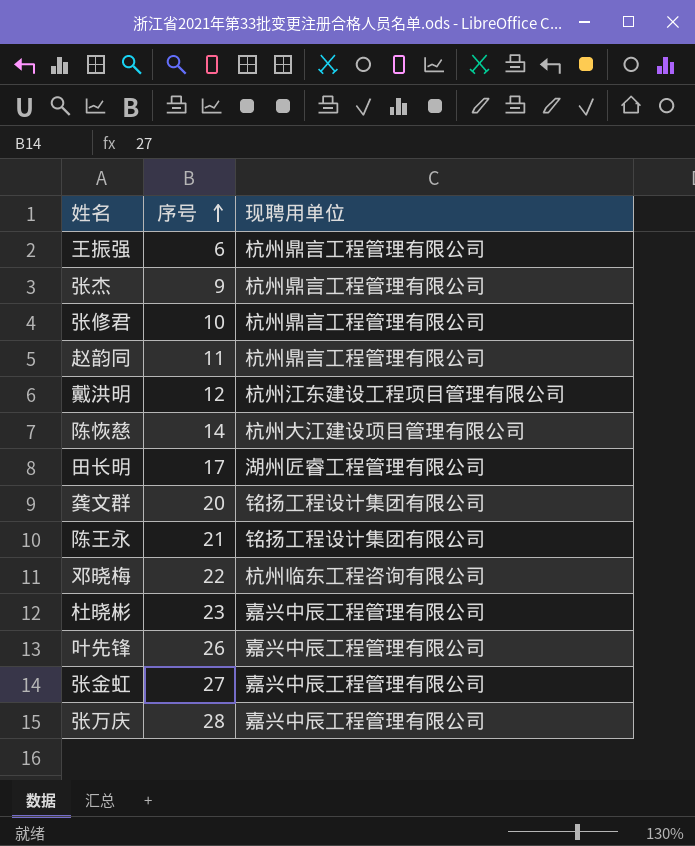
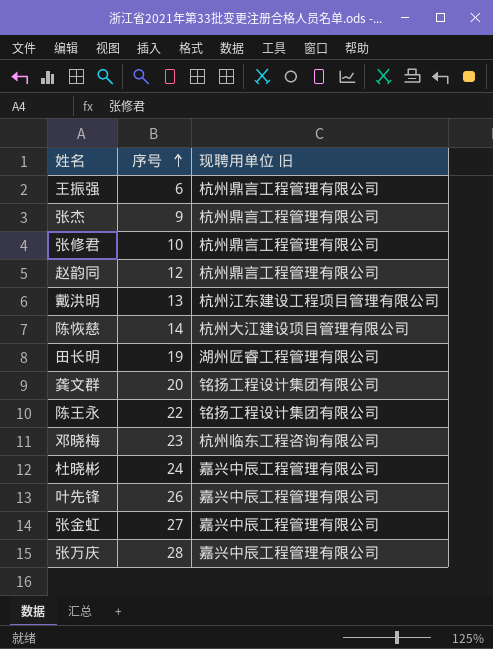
column name: 现聘用单位 -> 现聘用单位 旧
赵韵同 | 序号: 11 -> 12
戴洪明 | 序号: 12 -> 13
田长明 | 序号: 17 -> 19
陈王永 | 序号: 21 -> 22
邓晓梅 | 序号: 22 -> 23
杜晓彬 | 序号: 23 -> 24

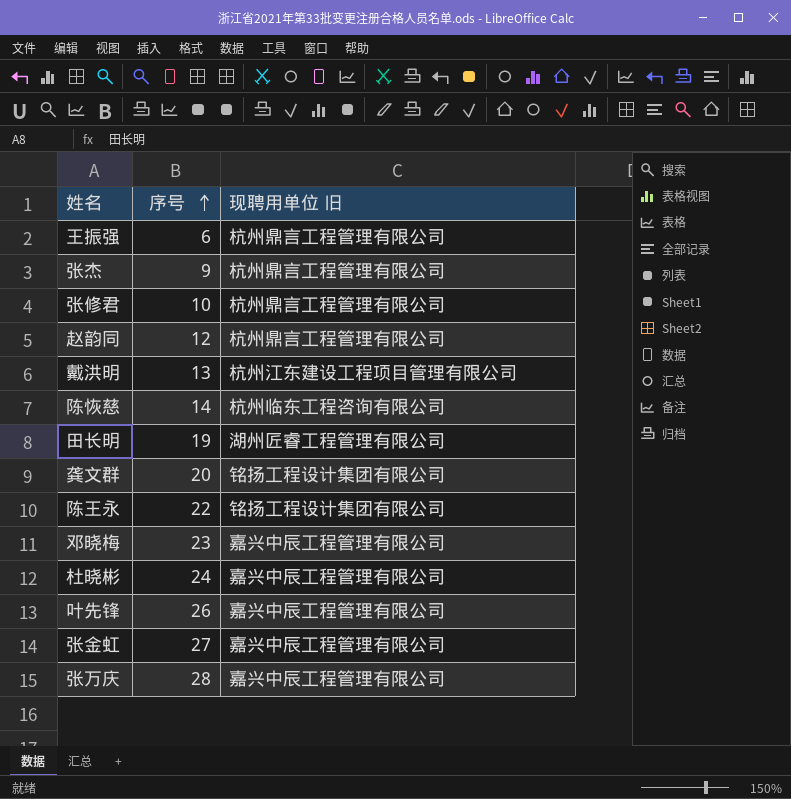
陈恢慈 | 现聘用单位 旧: 杭州大江建设项目管理有限公司 -> 杭州临东工程咨询有限公司
邓晓梅 | 现聘用单位 旧: 杭州临东工程咨询有限公司 -> 嘉兴中辰工程管理有限公司

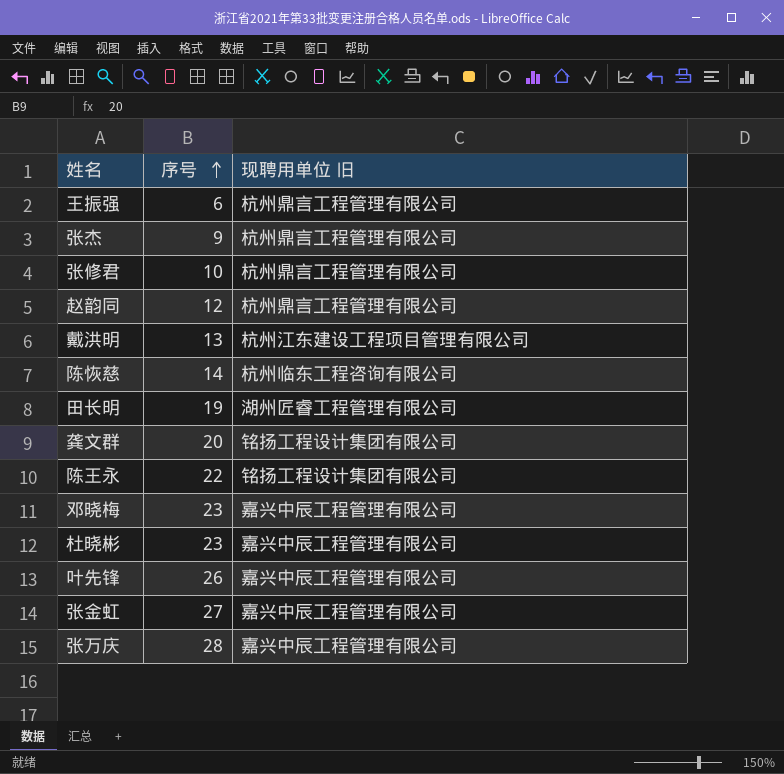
杜晓彬 | 序号: 24 -> 23

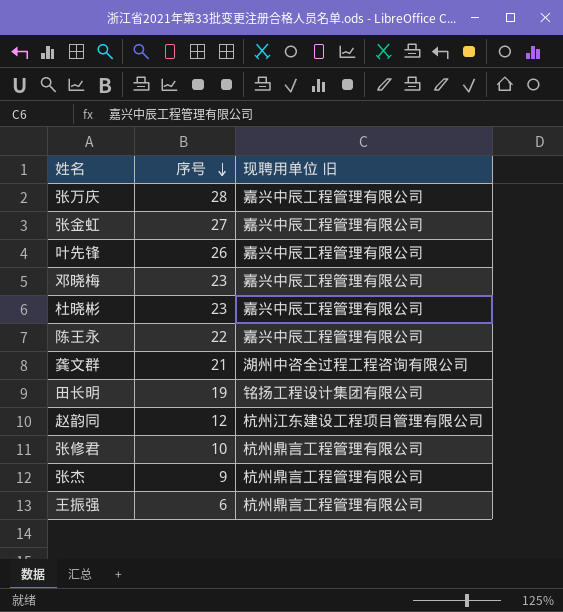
row order: 序号 ascending -> 序号 descending
row 戴洪明: 13 | 杭州江东建设工程项目管理有限公司 -> none
row 陈恢慈: 14 | 杭州临东工程咨询有限公司 -> none
陈王永 | 现聘用单位 旧: 铭扬工程设计集团有限公司 -> 嘉兴中辰工程管理有限公司
龚文群 | 序号: 20 -> 21
龚文群 | 现聘用单位 旧: 铭扬工程设计集团有限公司 -> 湖州中咨全过程工程咨询有限公司
田长明 | 现聘用单位 旧: 湖州匠睿工程管理有限公司 -> 铭扬工程设计集团有限公司
赵韵同 | 现聘用单位 旧: 杭州鼎言工程管理有限公司 -> 杭州江东建设工程项目管理有限公司

